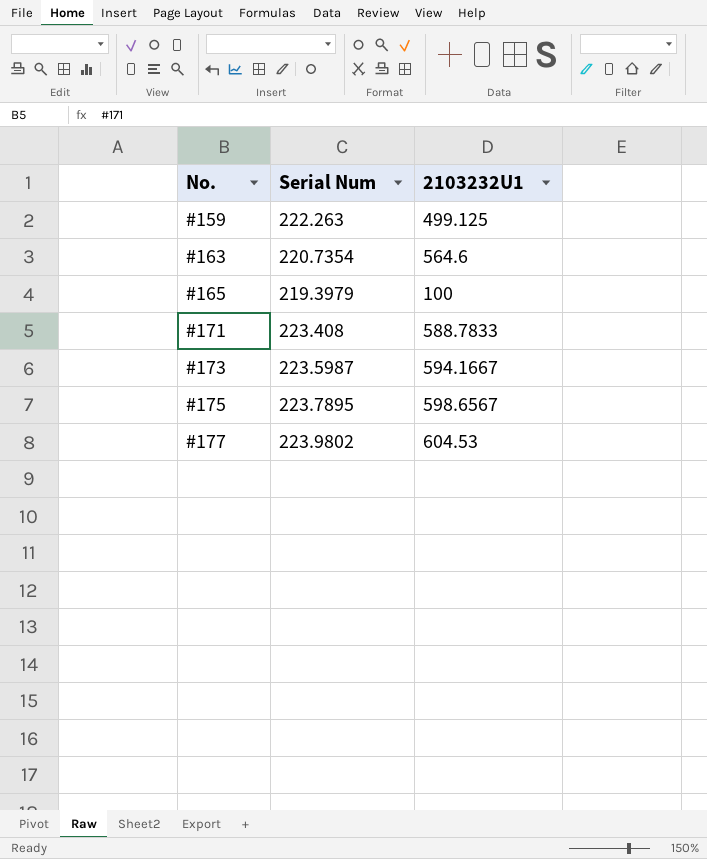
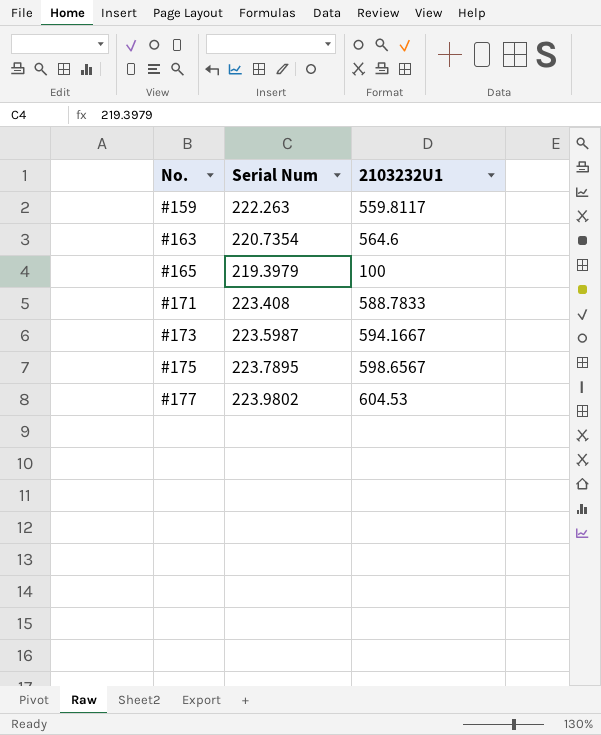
#159 | 2103232U1: 499.125 -> 559.8117

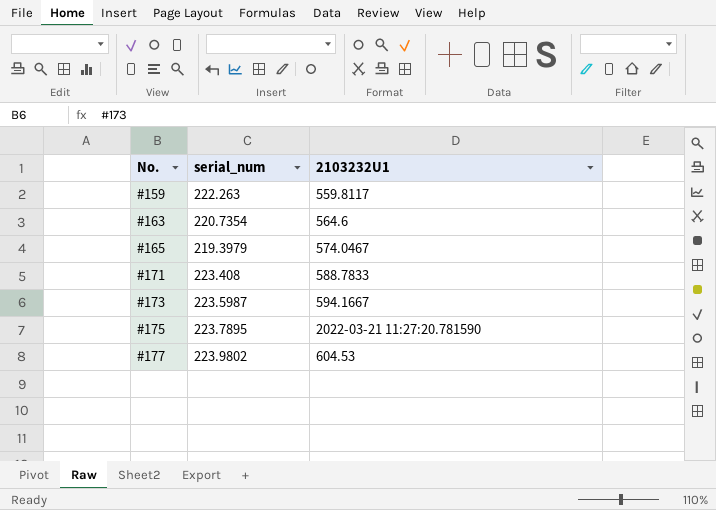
column name: Serial Num -> serial_num
#165 | 2103232U1: 100 -> 574.0467
#175 | 2103232U1: 598.6567 -> 2022-03-21 11:27:20.781590

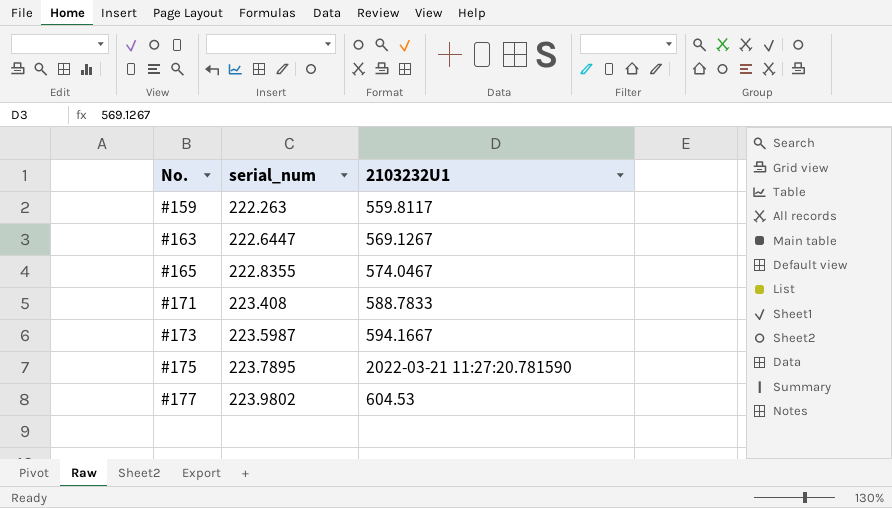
#163 | serial_num: 220.7354 -> 222.6447
#163 | 2103232U1: 564.6 -> 569.1267
#165 | serial_num: 219.3979 -> 222.8355

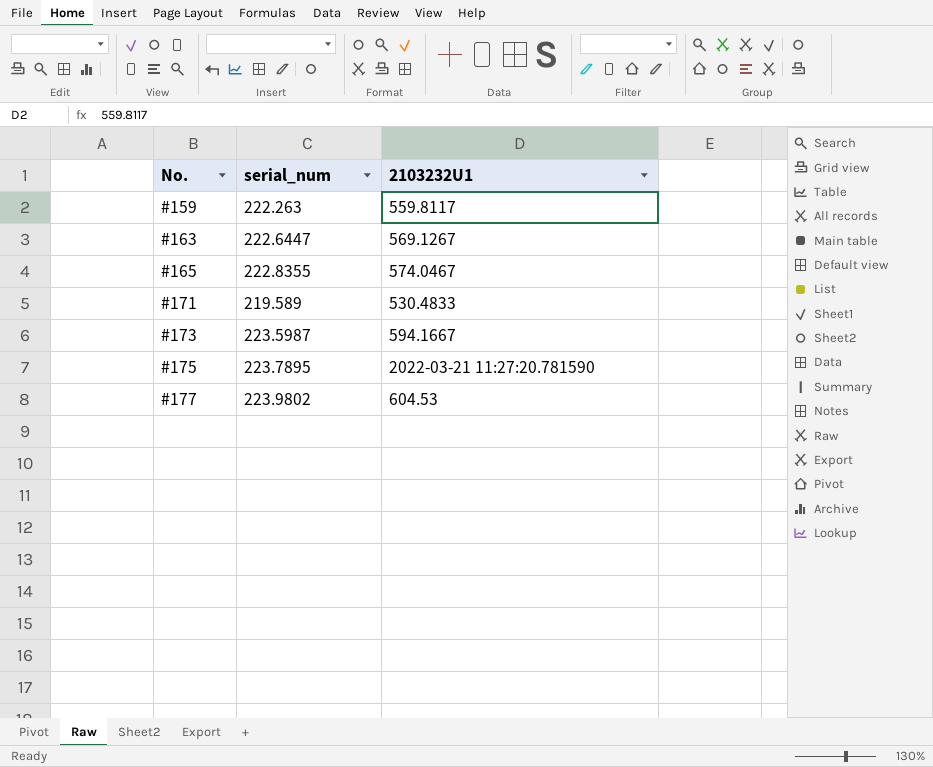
#171 | serial_num: 223.408 -> 219.589
#171 | 2103232U1: 588.7833 -> 530.4833

